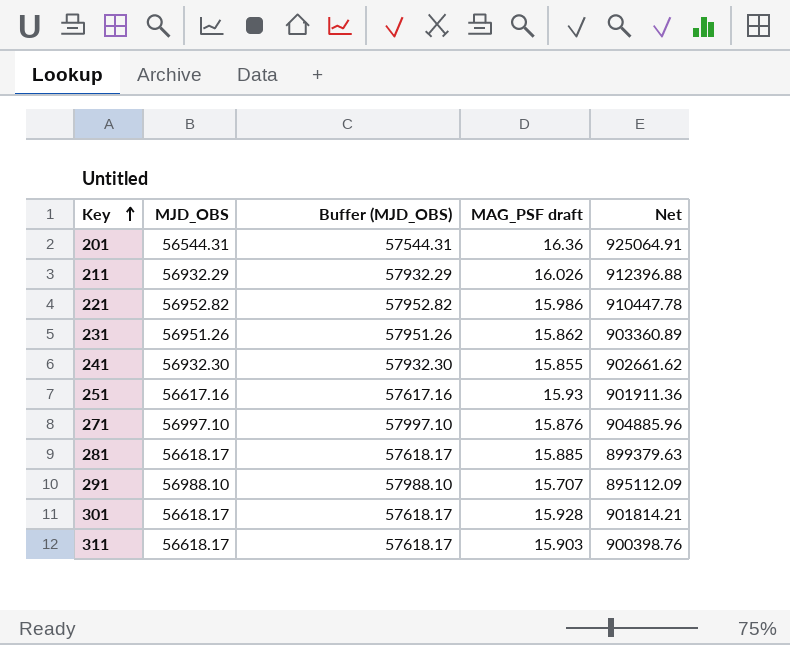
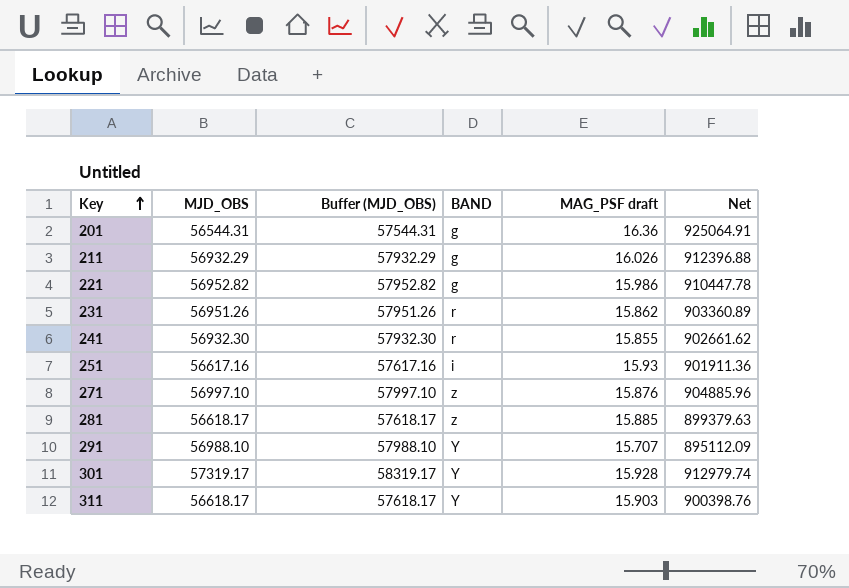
column BAND | position: none -> 4
301 | MJD_OBS: 56618.17 -> 57319.17
301 | Buffer (MJD_OBS): 57618.17 -> 58319.17
301 | Net: 901814.21 -> 912979.74

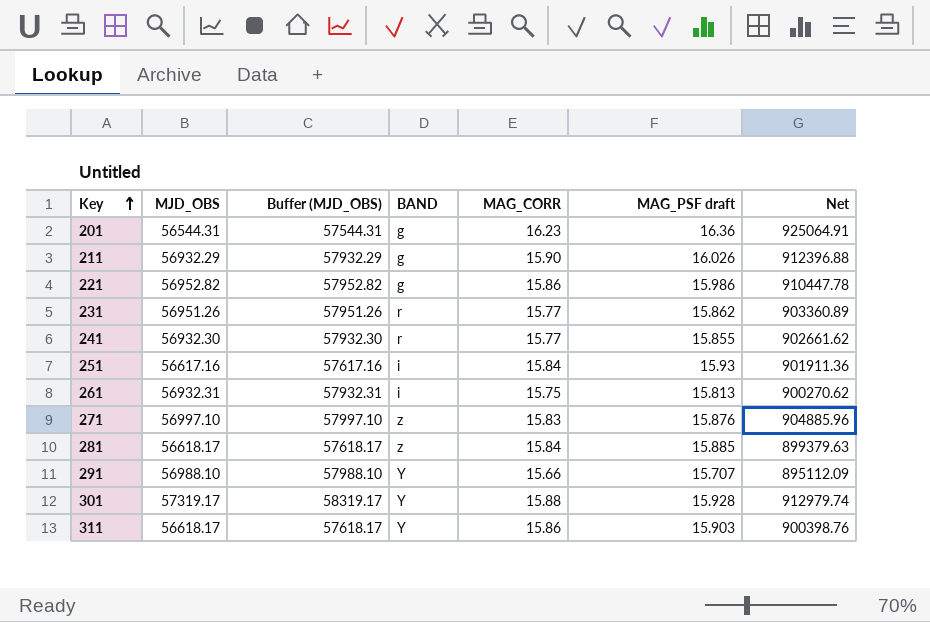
column MAG_CORR | position: none -> 5
row 261: none -> 56932.31 | 57932.31 | i | 15.75 | 15.813 | 900270.62

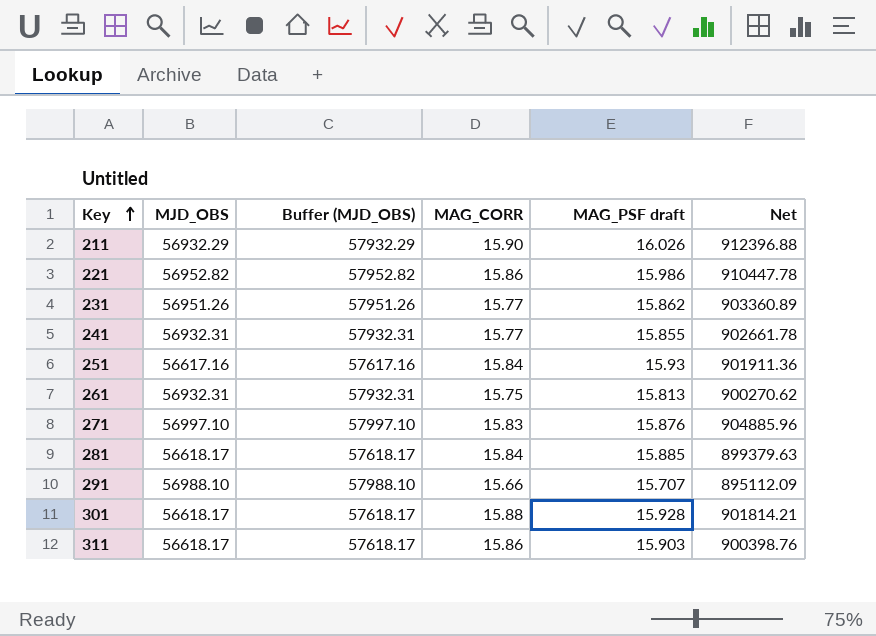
column BAND | position: 4 -> none
row 201: 56544.31 | 57544.31 | g | 16.23 | 16.36 | 925064.91 -> none
241 | MJD_OBS: 56932.30 -> 56932.31
241 | Buffer (MJD_OBS): 57932.30 -> 57932.31
241 | Net: 902661.62 -> 902661.78
301 | MJD_OBS: 57319.17 -> 56618.17
301 | Buffer (MJD_OBS): 58319.17 -> 57618.17
301 | Net: 912979.74 -> 901814.21

